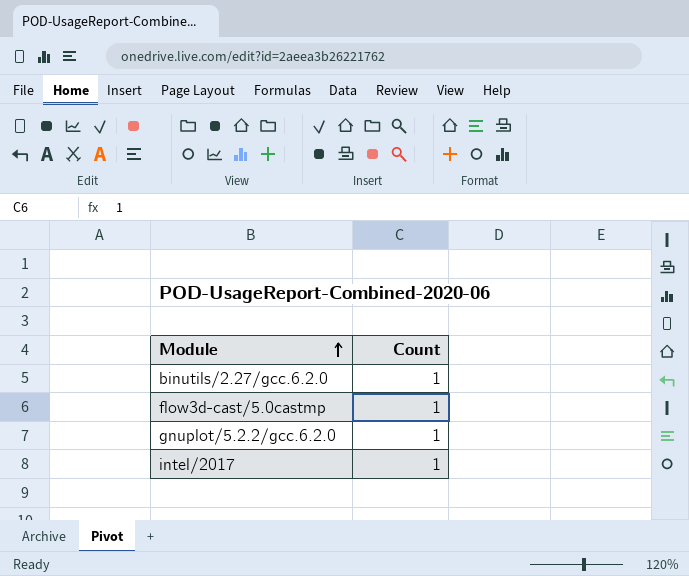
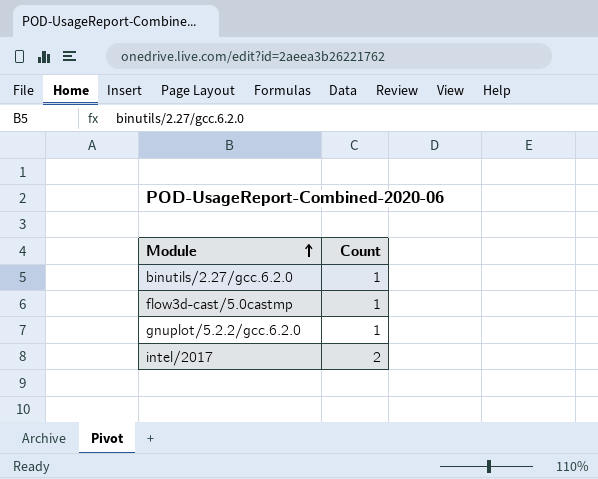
intel/2017 | Count: 1 -> 2

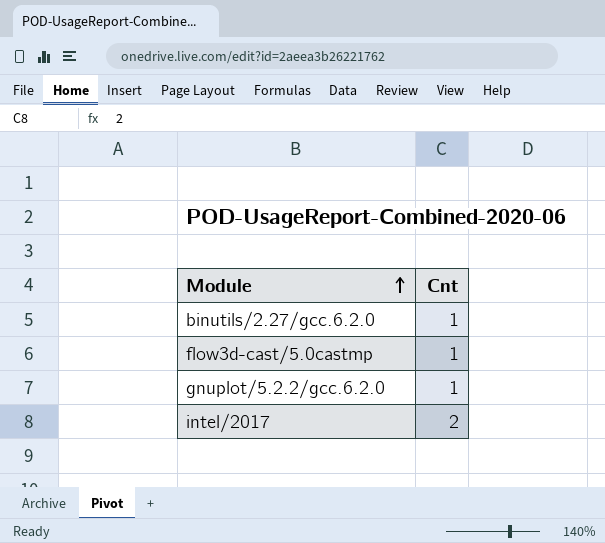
column name: Count -> Cnt

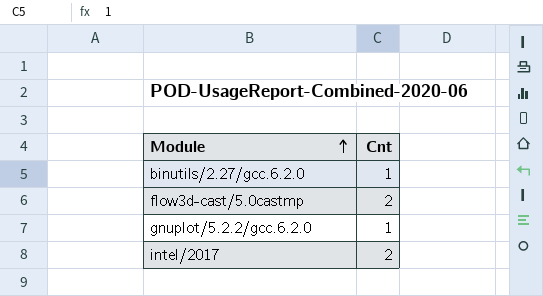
flow3d-cast/5.0castmp | Cnt: 1 -> 2

